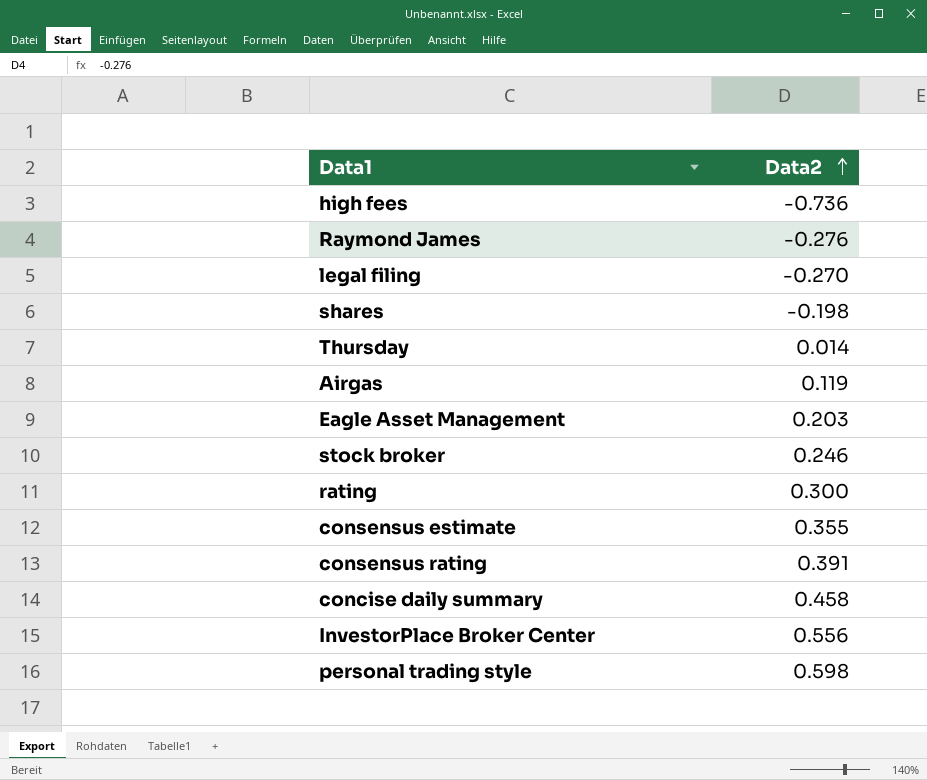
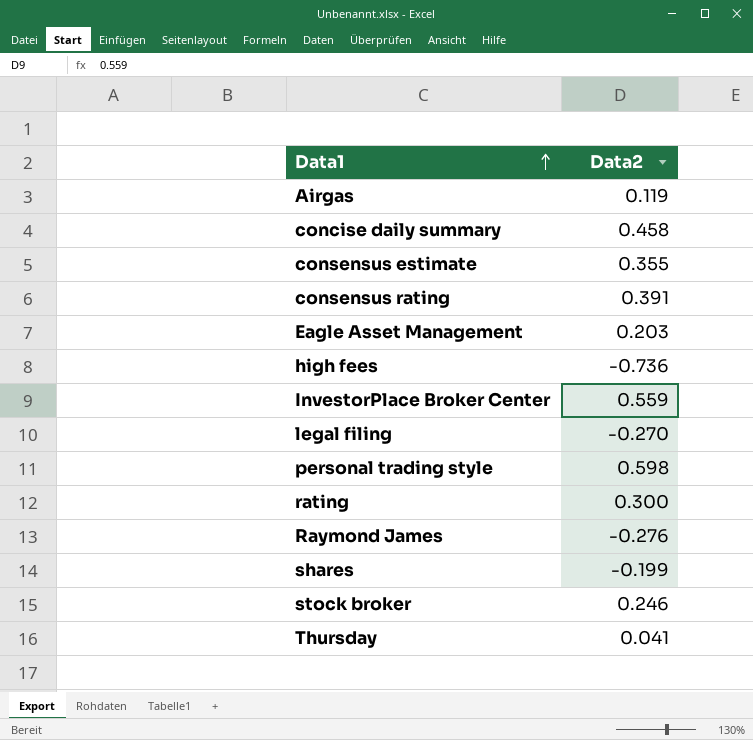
row order: Data2 ascending -> Data1 ascending
InvestorPlace Broker Center | Data2: 0.556 -> 0.559
shares | Data2: -0.198 -> -0.199
Thursday | Data2: 0.014 -> 0.041

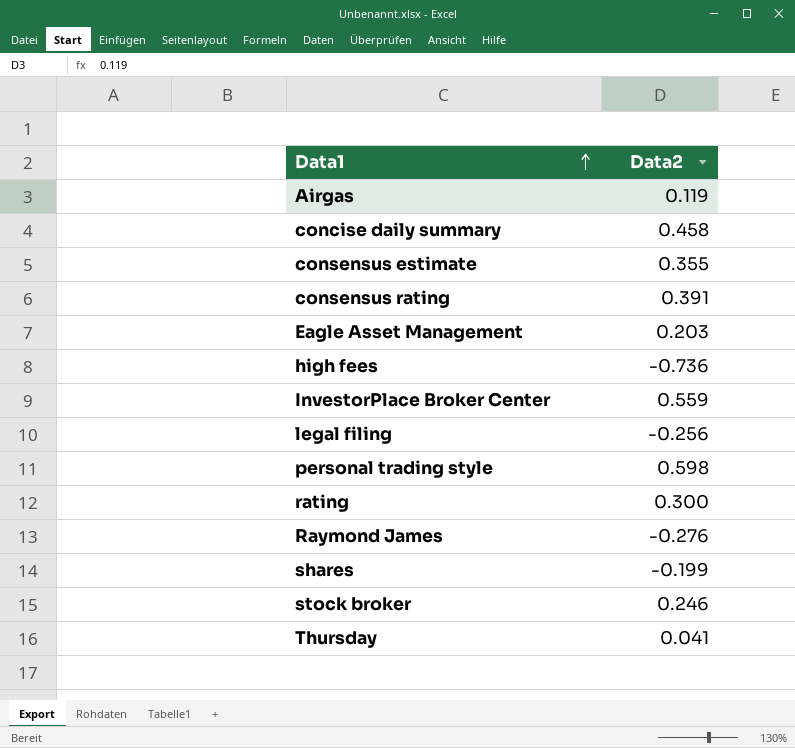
legal filing | Data2: -0.270 -> -0.256

